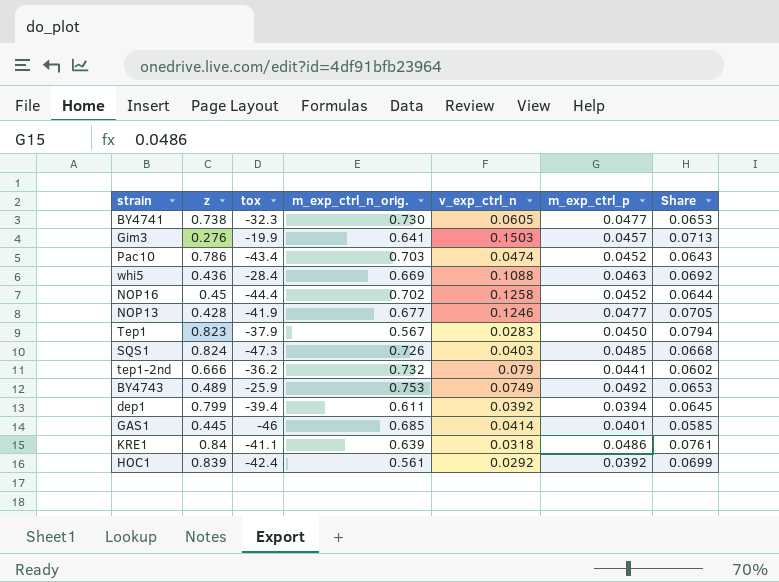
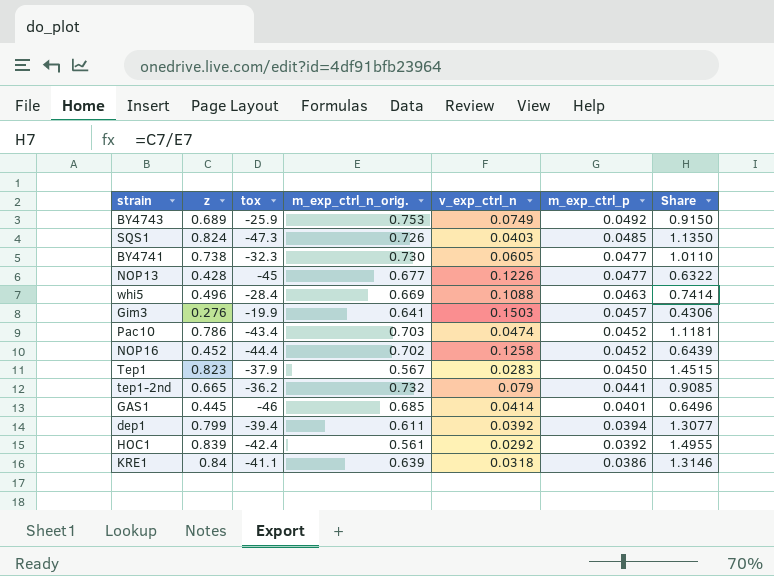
row order: none -> m_exp_ctrl_p descending
column Share | formula: [m_exp_ctrl_p] / [m_exp_ctrl_n_orig.] -> [z] / [m_exp_ctrl_n_orig.]
BY4743 | z: 0.489 -> 0.689
NOP13 | tox: -41.9 -> -45
NOP13 | v_exp_ctrl_n: 0.1246 -> 0.1226
whi5 | z: 0.436 -> 0.496
NOP16 | z: 0.45 -> 0.452
tep1-2nd | z: 0.666 -> 0.665
KRE1 | m_exp_ctrl_p: 0.0486 -> 0.0386

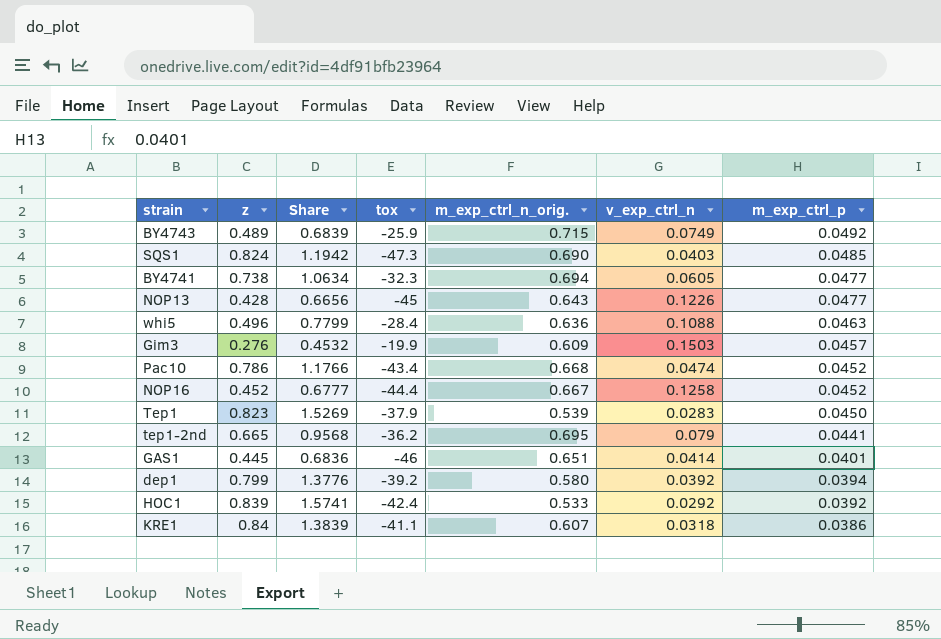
column Share | position: 7 -> 3
BY4743 | z: 0.689 -> 0.489
BY4743 | Share: 0.9150 -> 0.6839
BY4743 | m_exp_ctrl_n_orig.: 0.753 -> 0.715
SQS1 | Share: 1.1350 -> 1.1942
SQS1 | m_exp_ctrl_n_orig.: 0.726 -> 0.690
BY4741 | Share: 1.0110 -> 1.0634
BY4741 | m_exp_ctrl_n_orig.: 0.730 -> 0.694
NOP13 | Share: 0.6322 -> 0.6656
NOP13 | m_exp_ctrl_n_orig.: 0.677 -> 0.643
whi5 | Share: 0.7414 -> 0.7799
whi5 | m_exp_ctrl_n_orig.: 0.669 -> 0.636
Gim3 | Share: 0.4306 -> 0.4532
Gim3 | m_exp_ctrl_n_orig.: 0.641 -> 0.609
Pac10 | Share: 1.1181 -> 1.1766
Pac10 | m_exp_ctrl_n_orig.: 0.703 -> 0.668
NOP16 | Share: 0.6439 -> 0.6777
NOP16 | m_exp_ctrl_n_orig.: 0.702 -> 0.667
Tep1 | Share: 1.4515 -> 1.5269
Tep1 | m_exp_ctrl_n_orig.: 0.567 -> 0.539
tep1-2nd | Share: 0.9085 -> 0.9568
tep1-2nd | m_exp_ctrl_n_orig.: 0.732 -> 0.695
GAS1 | Share: 0.6496 -> 0.6836
GAS1 | m_exp_ctrl_n_orig.: 0.685 -> 0.651
dep1 | Share: 1.3077 -> 1.3776
dep1 | tox: -39.4 -> -39.2
dep1 | m_exp_ctrl_n_orig.: 0.611 -> 0.580
HOC1 | Share: 1.4955 -> 1.5741
HOC1 | m_exp_ctrl_n_orig.: 0.561 -> 0.533
KRE1 | Share: 1.3146 -> 1.3839
KRE1 | m_exp_ctrl_n_orig.: 0.639 -> 0.607

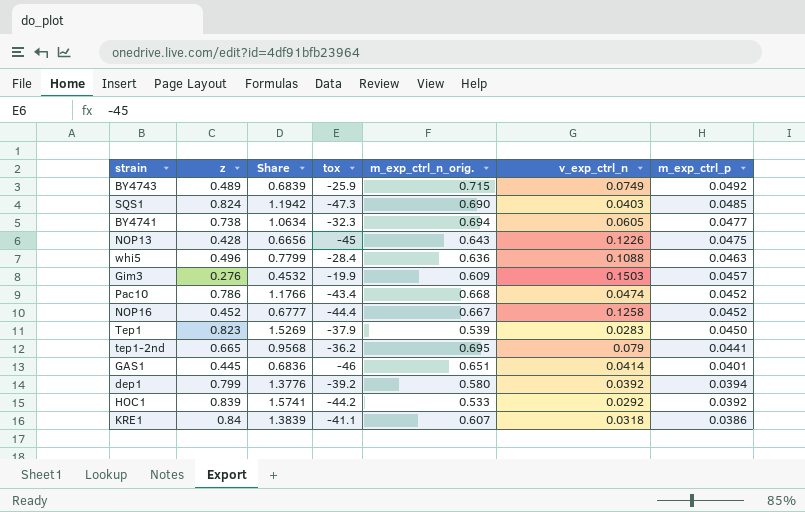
NOP13 | m_exp_ctrl_p: 0.0477 -> 0.0475
HOC1 | tox: -42.4 -> -44.2

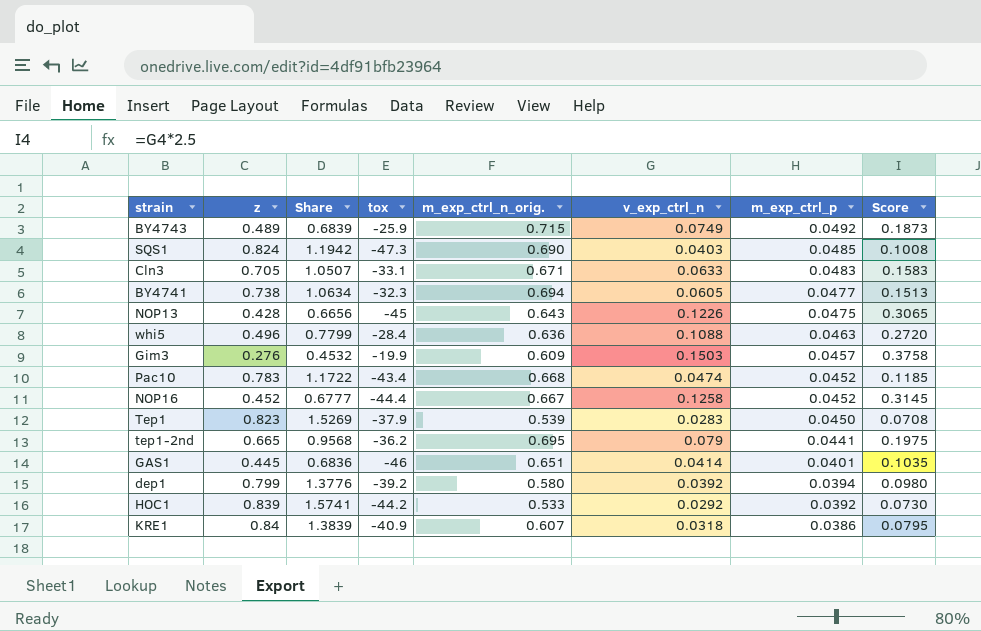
column Score | formula: none -> [v_exp_ctrl_n] * 2.5
row Cln3: none -> 0.705 | 1.0507 | -33.1 | 0.671 | 0.0633 | 0.0483 | 0.1583
Pac10 | z: 0.786 -> 0.783
Pac10 | Share: 1.1766 -> 1.1722
KRE1 | tox: -41.1 -> -40.9

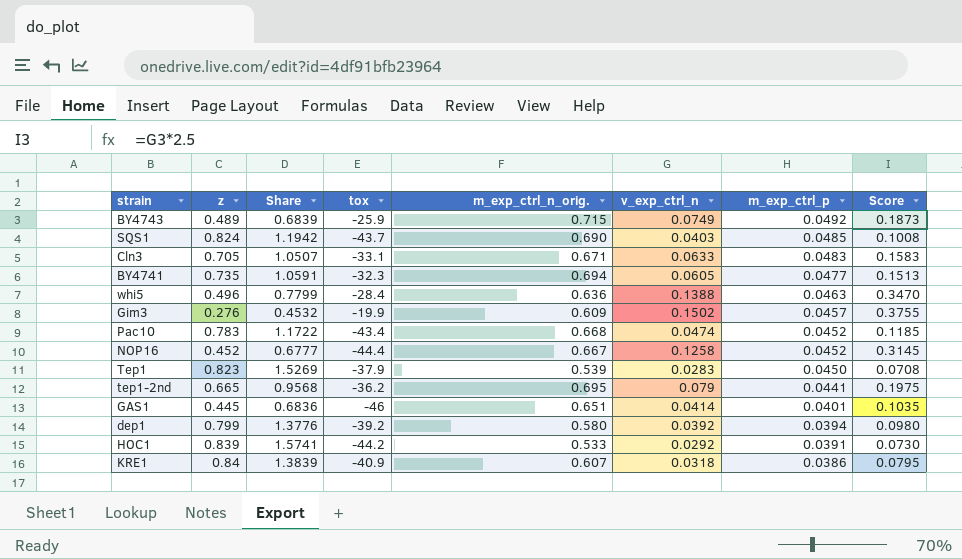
row NOP13: 0.428 | 0.6656 | -45 | 0.643 | 0.1226 | 0.0475 | 0.3065 -> none
SQS1 | tox: -47.3 -> -43.7
BY4741 | z: 0.738 -> 0.735
BY4741 | Share: 1.0634 -> 1.0591
whi5 | v_exp_ctrl_n: 0.1088 -> 0.1388
whi5 | Score: 0.2720 -> 0.3470
Gim3 | v_exp_ctrl_n: 0.1503 -> 0.1502
Gim3 | Score: 0.3758 -> 0.3755
HOC1 | m_exp_ctrl_p: 0.0392 -> 0.0391

